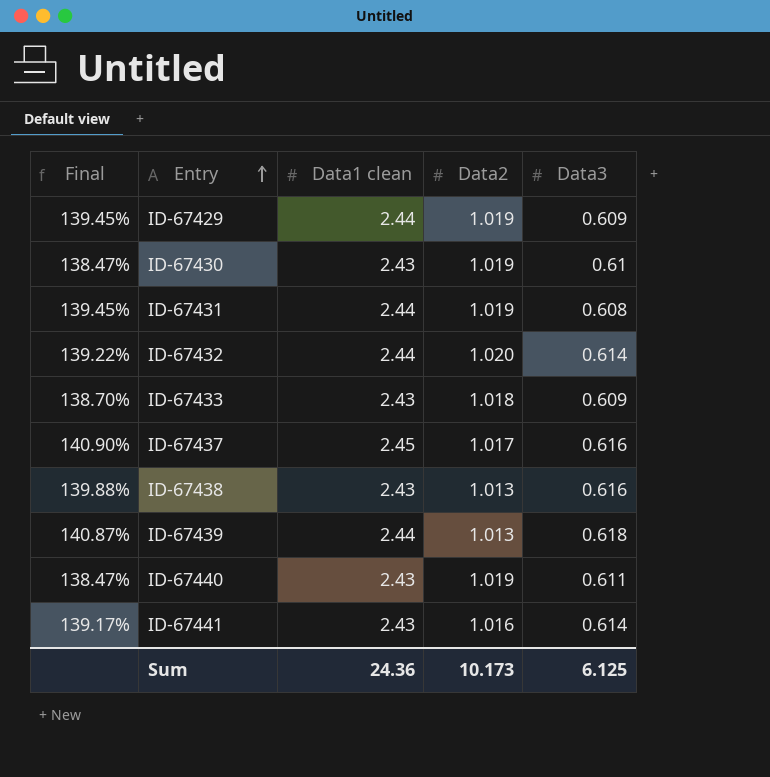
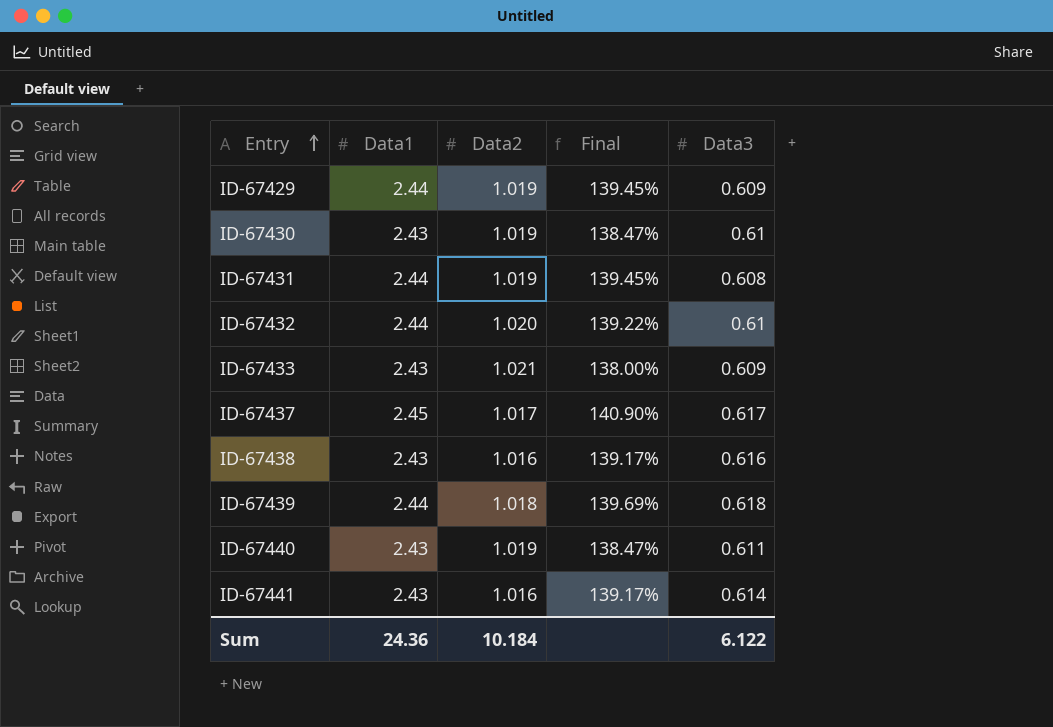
column name: Data1 clean -> Data1
column Final | position: 1 -> 4
ID-67432 | Data3: 0.614 -> 0.61
ID-67433 | Data2: 1.018 -> 1.021
ID-67433 | Final: 138.70% -> 138.00%
ID-67437 | Data3: 0.616 -> 0.617
ID-67438 | Data2: 1.013 -> 1.016
ID-67438 | Final: 139.88% -> 139.17%
ID-67439 | Data2: 1.013 -> 1.018
ID-67439 | Final: 140.87% -> 139.69%
Sum | Data2: 10.173 -> 10.184
Sum | Data3: 6.125 -> 6.122

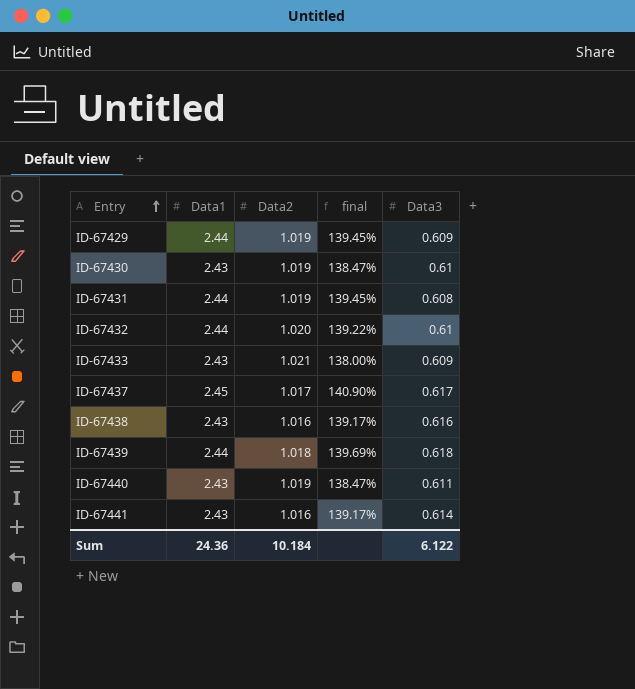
column name: Final -> final

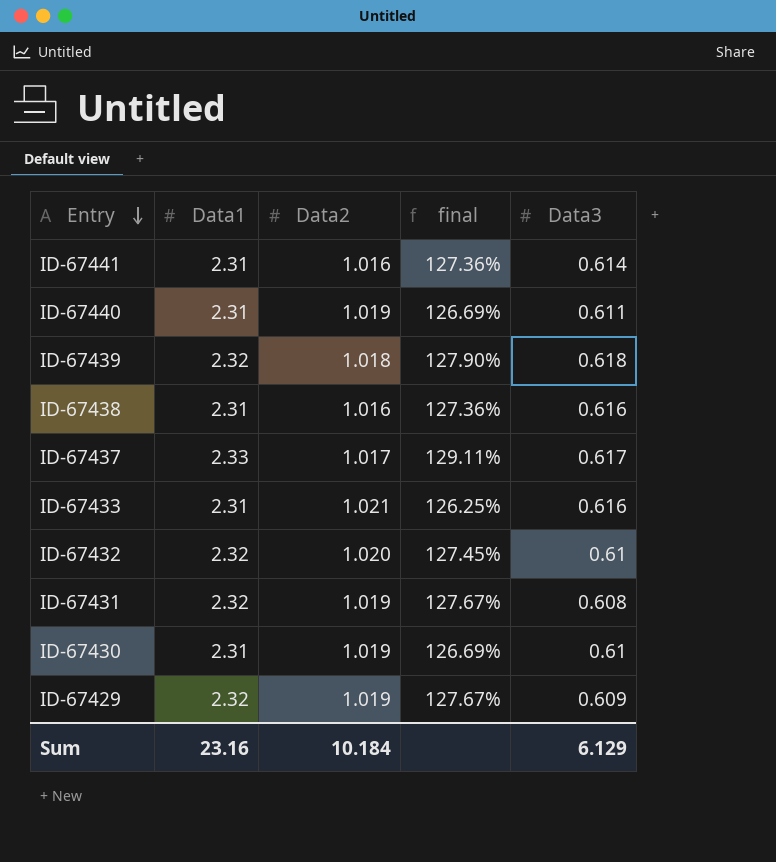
row order: Entry ascending -> Entry descending
ID-67441 | Data1: 2.43 -> 2.31
ID-67441 | final: 139.17% -> 127.36%
ID-67440 | Data1: 2.43 -> 2.31
ID-67440 | final: 138.47% -> 126.69%
ID-67439 | Data1: 2.44 -> 2.32
ID-67439 | final: 139.69% -> 127.90%
ID-67438 | Data1: 2.43 -> 2.31
ID-67438 | final: 139.17% -> 127.36%
ID-67437 | Data1: 2.45 -> 2.33
ID-67437 | final: 140.90% -> 129.11%
ID-67433 | Data1: 2.43 -> 2.31
ID-67433 | final: 138.00% -> 126.25%
ID-67433 | Data3: 0.609 -> 0.616
ID-67432 | Data1: 2.44 -> 2.32
ID-67432 | final: 139.22% -> 127.45%
ID-67431 | Data1: 2.44 -> 2.32
ID-67431 | final: 139.45% -> 127.67%
ID-67430 | Data1: 2.43 -> 2.31
ID-67430 | final: 138.47% -> 126.69%
ID-67429 | Data1: 2.44 -> 2.32
ID-67429 | final: 139.45% -> 127.67%
Sum | Data1: 24.36 -> 23.16
Sum | Data3: 6.122 -> 6.129

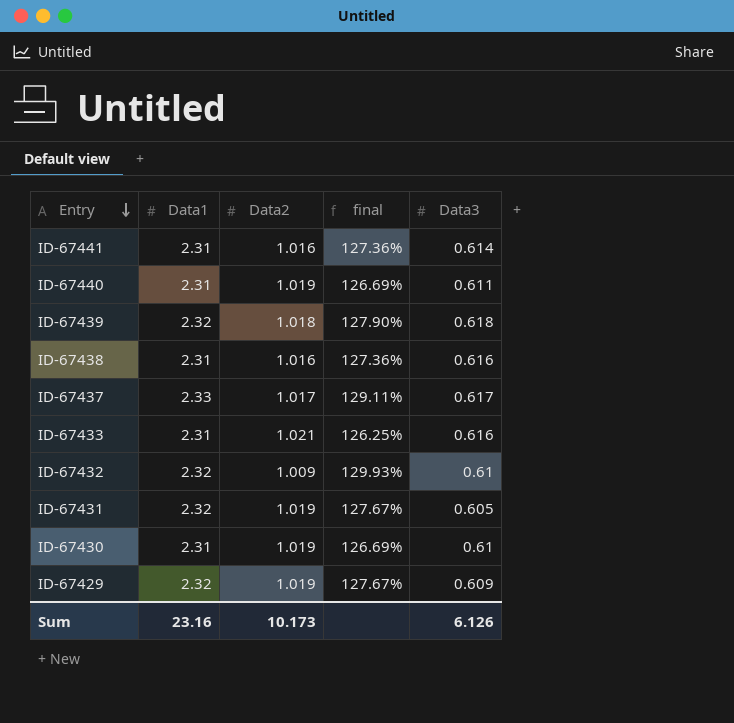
ID-67432 | Data2: 1.020 -> 1.009
ID-67432 | final: 127.45% -> 129.93%
ID-67431 | Data3: 0.608 -> 0.605
Sum | Data2: 10.184 -> 10.173
Sum | Data3: 6.129 -> 6.126

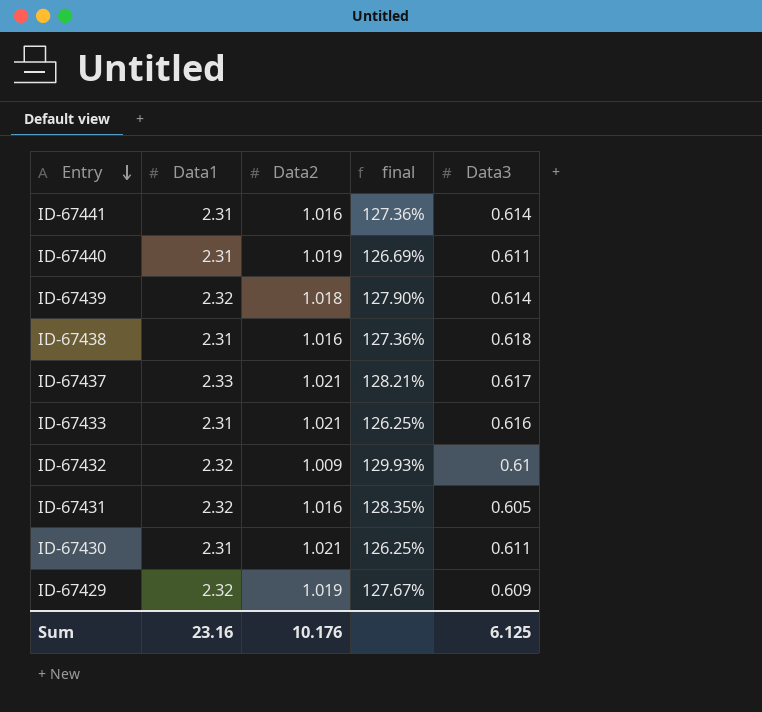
ID-67439 | Data3: 0.618 -> 0.614
ID-67438 | Data3: 0.616 -> 0.618
ID-67437 | Data2: 1.017 -> 1.021
ID-67437 | final: 129.11% -> 128.21%
ID-67431 | Data2: 1.019 -> 1.016
ID-67431 | final: 127.67% -> 128.35%
ID-67430 | Data2: 1.019 -> 1.021
ID-67430 | final: 126.69% -> 126.25%
ID-67430 | Data3: 0.61 -> 0.611
Sum | Data2: 10.173 -> 10.176
Sum | Data3: 6.126 -> 6.125

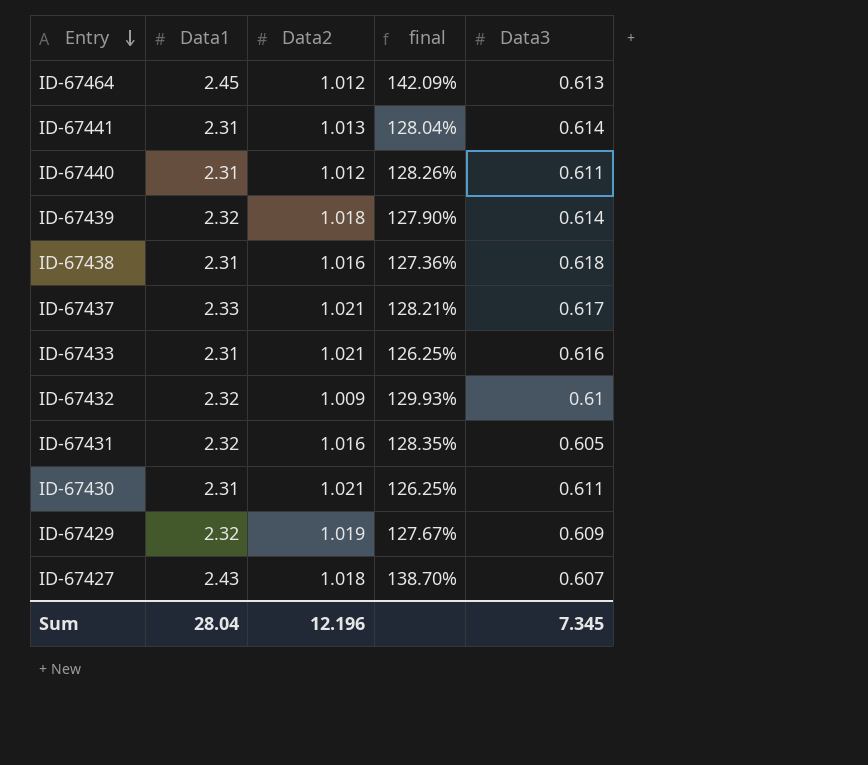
row ID-67464: none -> 2.45 | 1.012 | 142.09% | 0.613
ID-67441 | Data2: 1.016 -> 1.013
ID-67441 | final: 127.36% -> 128.04%
ID-67440 | Data2: 1.019 -> 1.012
ID-67440 | final: 126.69% -> 128.26%
row ID-67427: none -> 2.43 | 1.018 | 138.70% | 0.607
Sum | Data1: 23.16 -> 28.04
Sum | Data2: 10.176 -> 12.196
Sum | Data3: 6.125 -> 7.345

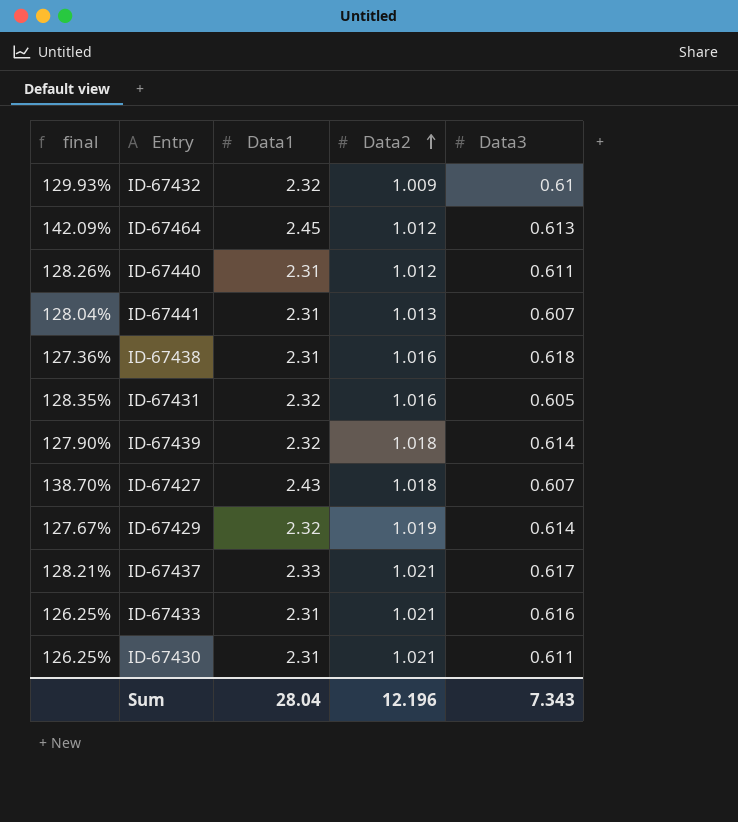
row order: Entry descending -> Data2 ascending
column final | position: 4 -> 1
ID-67441 | Data3: 0.614 -> 0.607
ID-67429 | Data3: 0.609 -> 0.614
Sum | Data3: 7.345 -> 7.343

